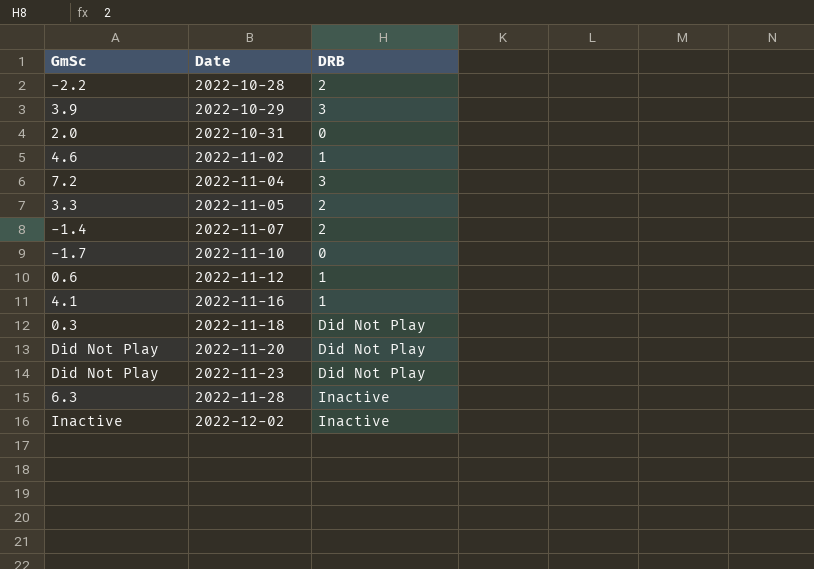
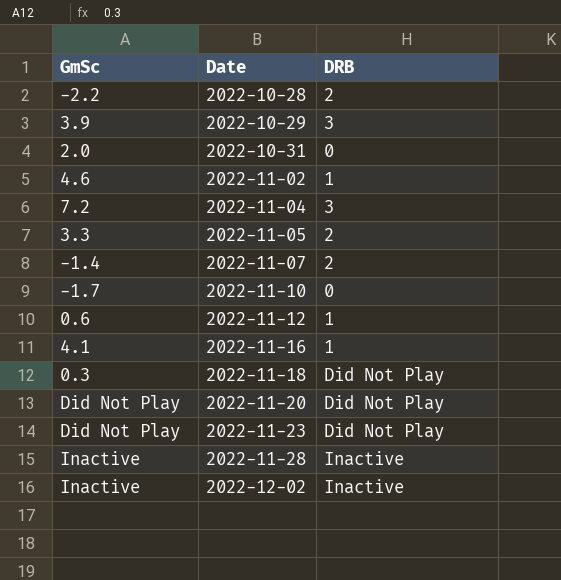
2022-11-28 | GmSc: 6.3 -> Inactive

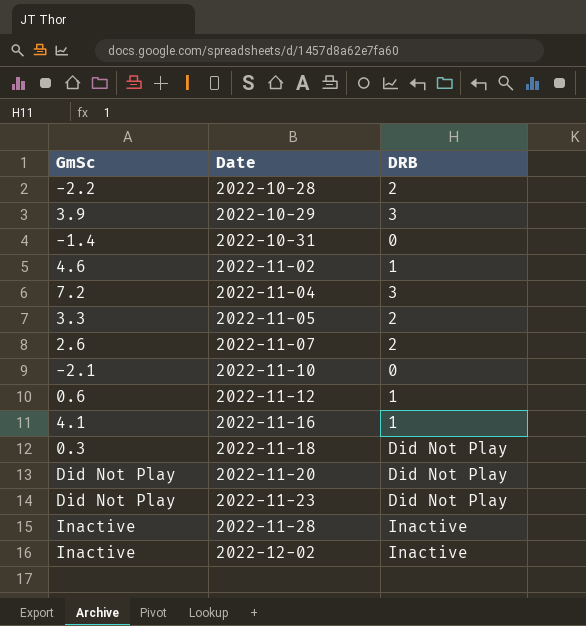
2022-10-31 | GmSc: 2.0 -> -1.4
2022-11-07 | GmSc: -1.4 -> 2.6
2022-11-10 | GmSc: -1.7 -> -2.1

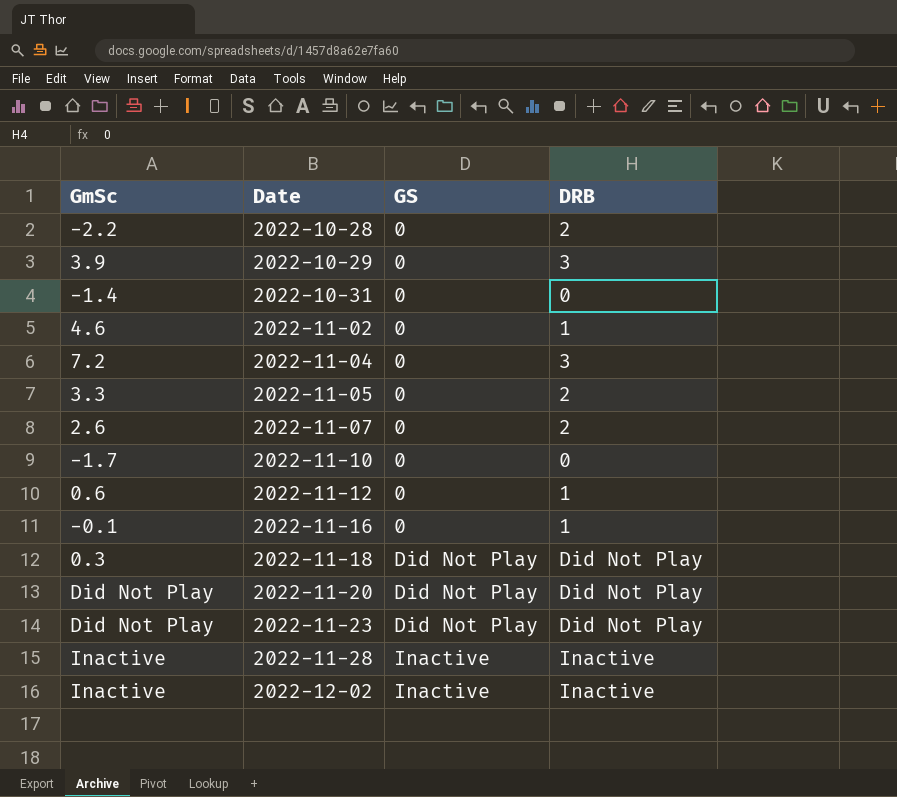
column GS | position: none -> 3
2022-11-10 | GmSc: -2.1 -> -1.7
2022-11-16 | GmSc: 4.1 -> -0.1

